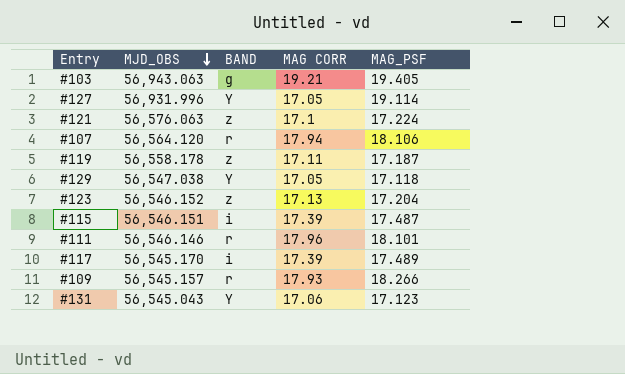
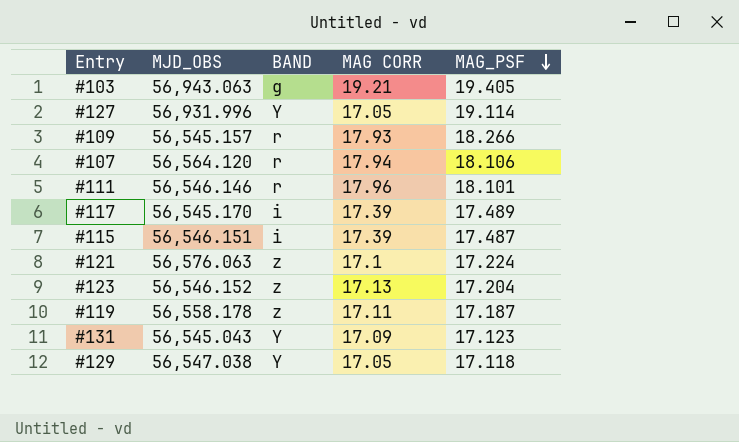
row order: MJD_OBS descending -> MAG_PSF descending
#131 | MAG CORR: 17.06 -> 17.09

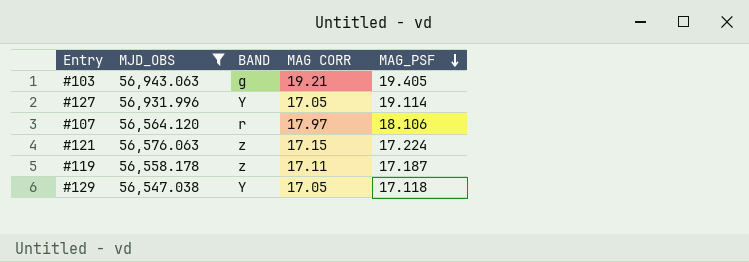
filter: none -> MJD_OBS >= 56,547.038
#107 | MAG CORR: 17.94 -> 17.97
#121 | MAG CORR: 17.1 -> 17.15

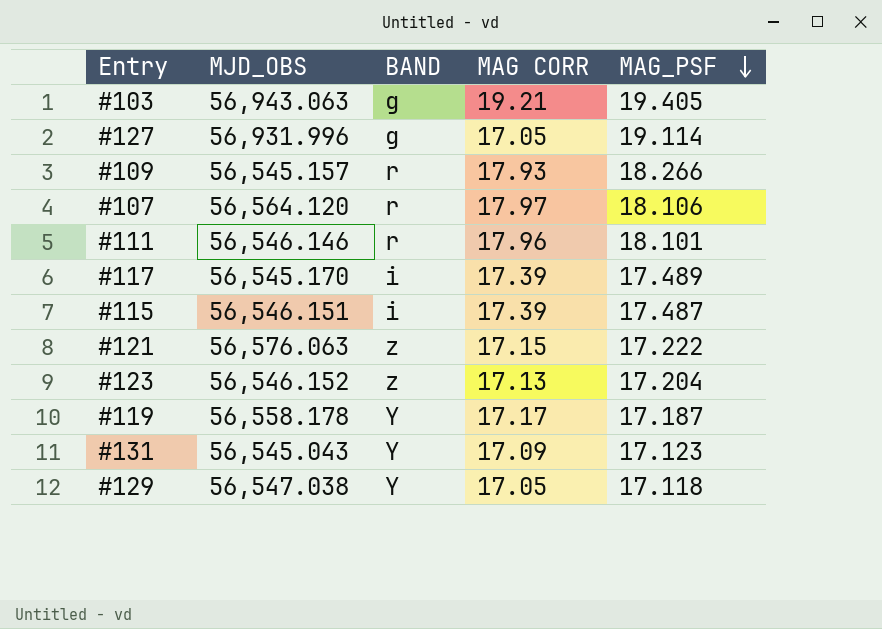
filter: MJD_OBS >= 56,547.038 -> none
#127 | BAND: Y -> g
#121 | MAG_PSF: 17.224 -> 17.222
#119 | BAND: z -> Y
#119 | MAG CORR: 17.11 -> 17.17

